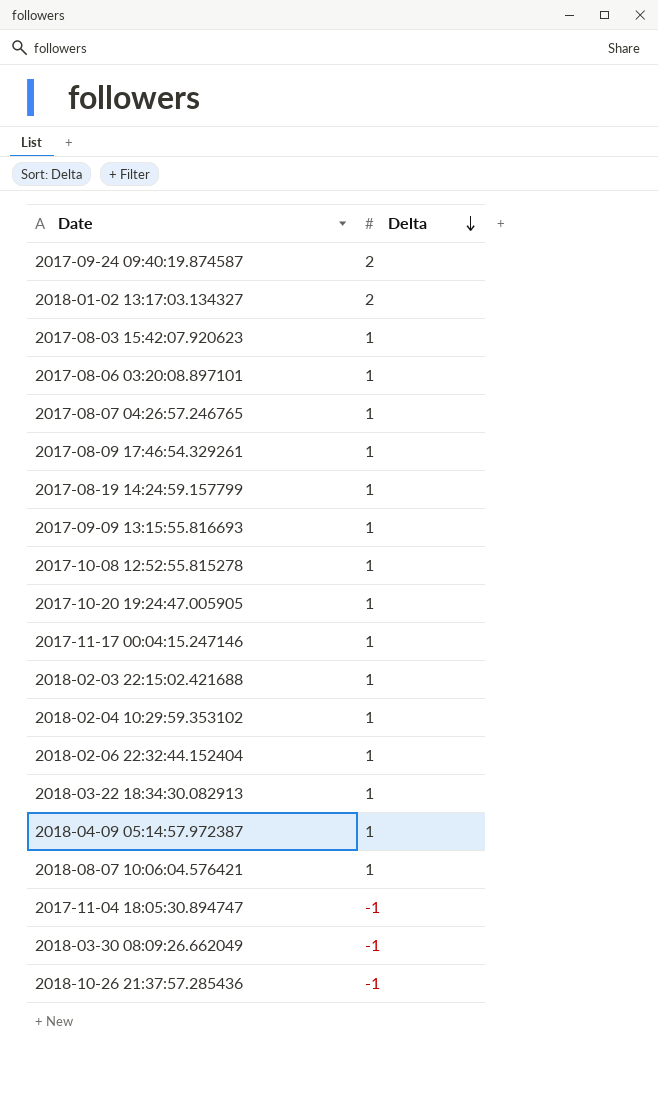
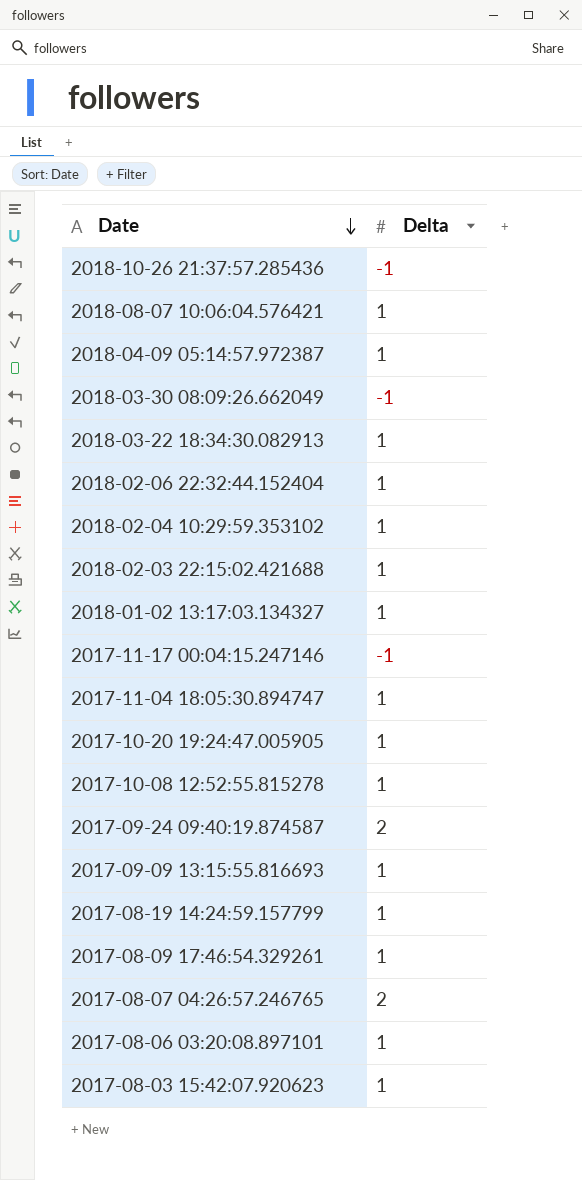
row order: Delta descending -> Date descending
2018-01-02 13:17:03.134327 | Delta: 2 -> 1
2017-11-17 00:04:15.247146 | Delta: 1 -> -1
2017-11-04 18:05:30.894747 | Delta: -1 -> 1
2017-08-07 04:26:57.246765 | Delta: 1 -> 2

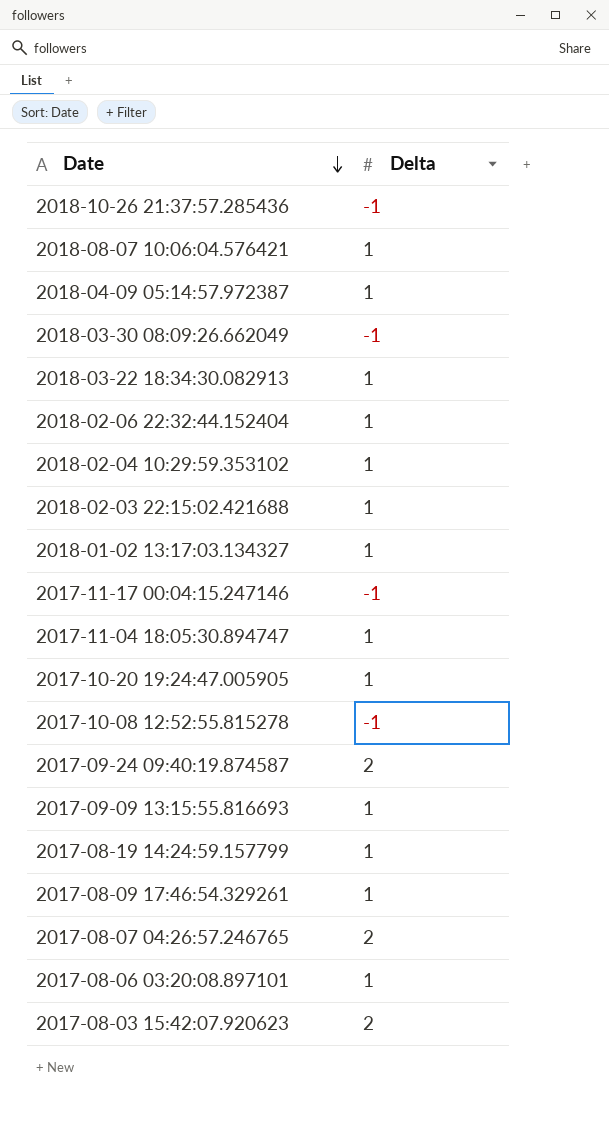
2017-10-08 12:52:55.815278 | Delta: 1 -> -1
2017-08-03 15:42:07.920623 | Delta: 1 -> 2

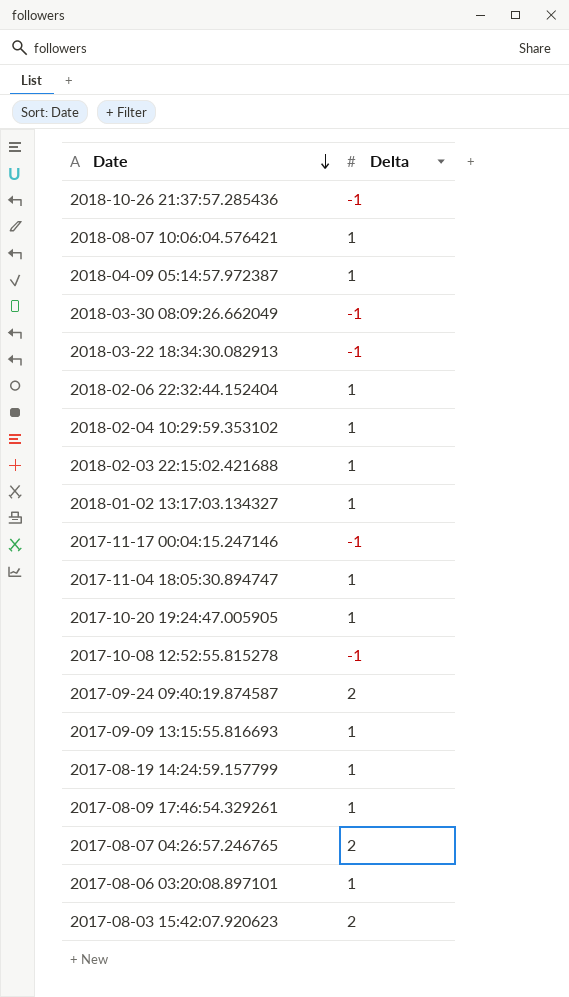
2018-03-22 18:34:30.082913 | Delta: 1 -> -1

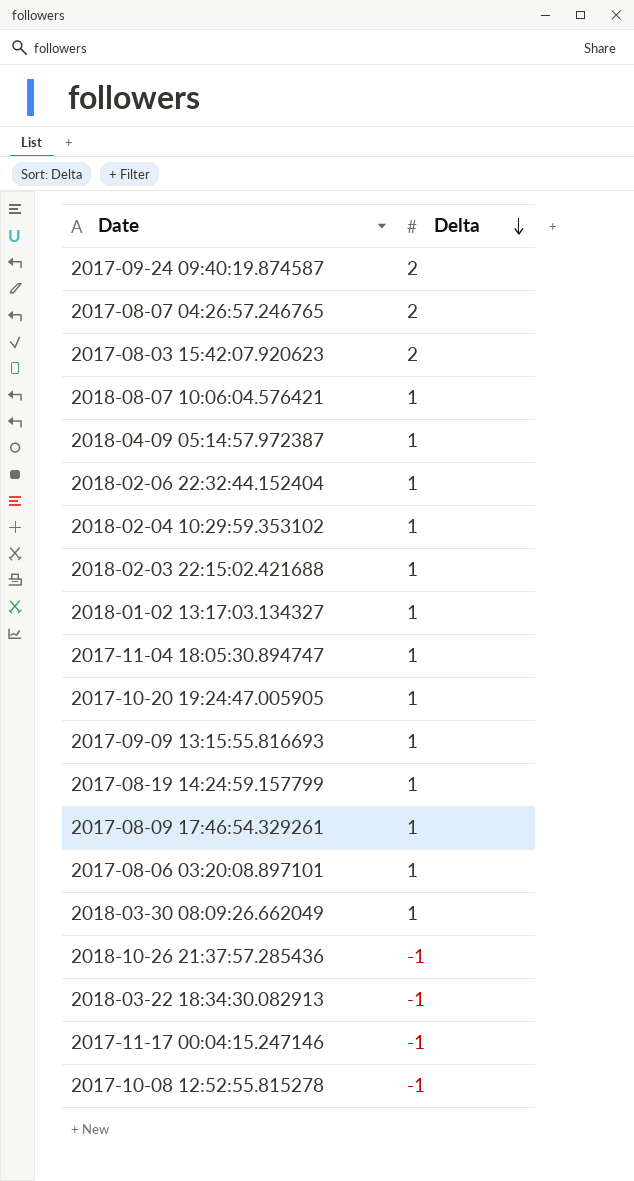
row order: Date descending -> Delta descending
2018-03-30 08:09:26.662049 | Delta: -1 -> 1

